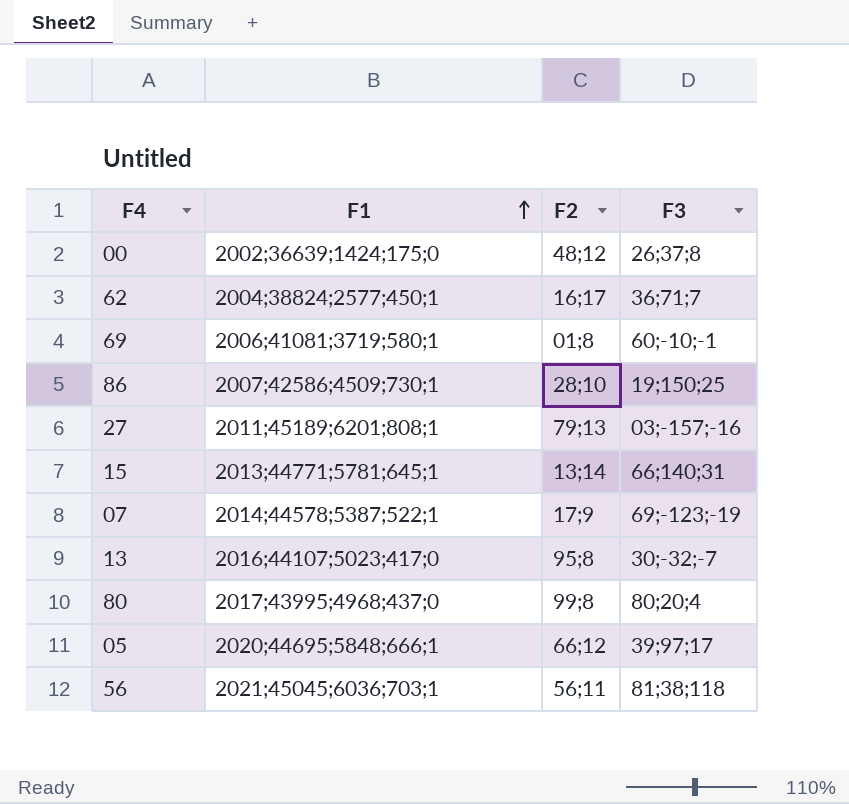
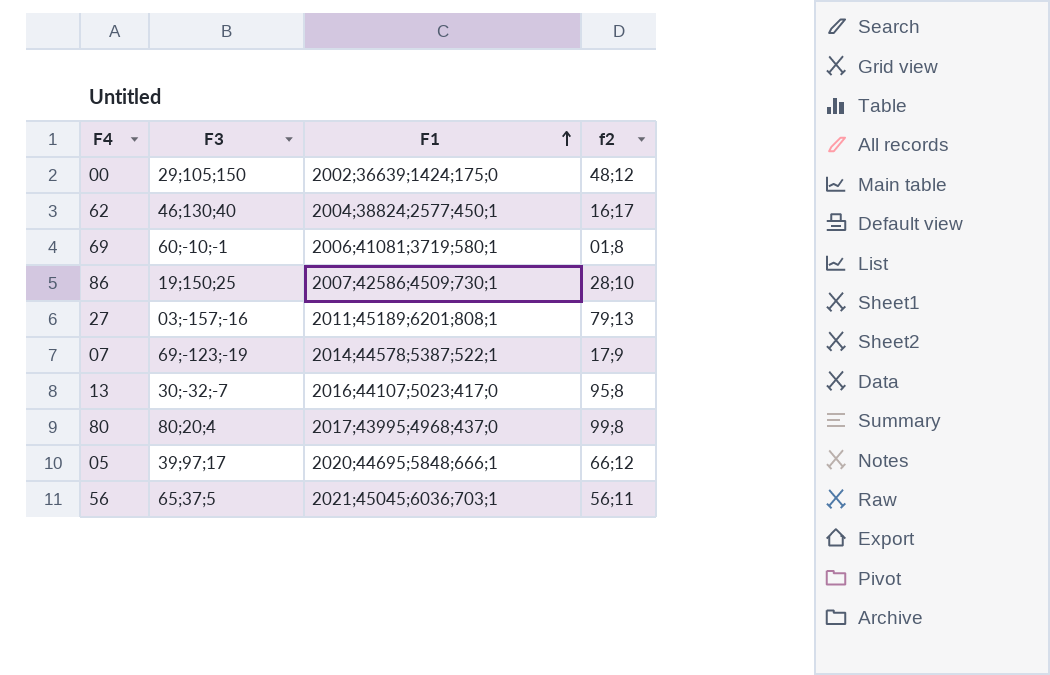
column F3 | position: 4 -> 2
column name: F2 -> f2
row 15: 2013;44771;5781;645;1 | 13;14 | 66;140;31 -> none
00 | F3: 26;37;8 -> 29;105;150
62 | F3: 36;71;7 -> 46;130;40
56 | F3: 81;38;118 -> 65;37;5

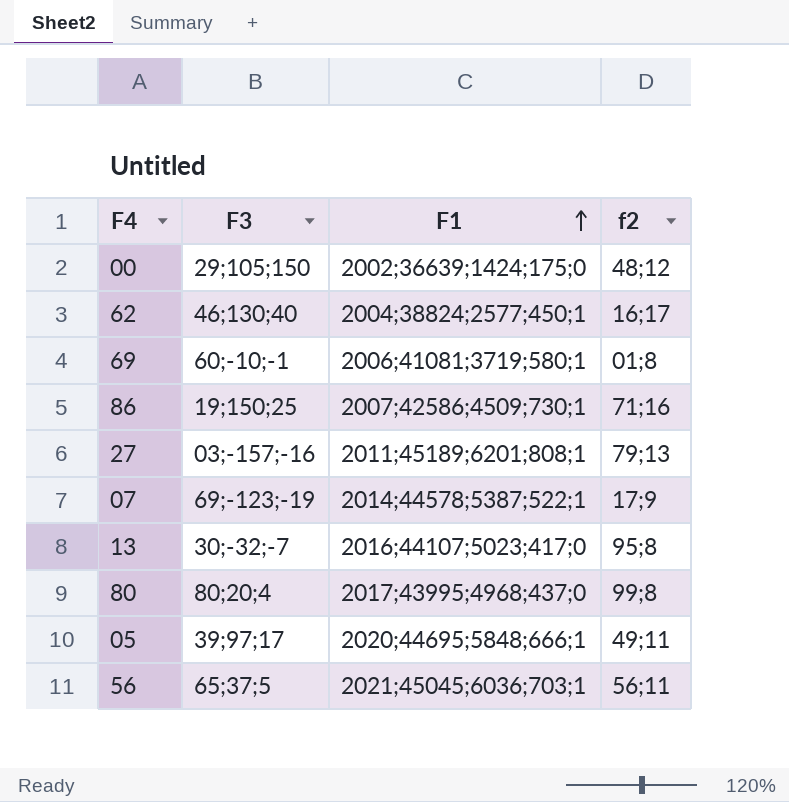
86 | f2: 28;10 -> 71;16
05 | f2: 66;12 -> 49;11

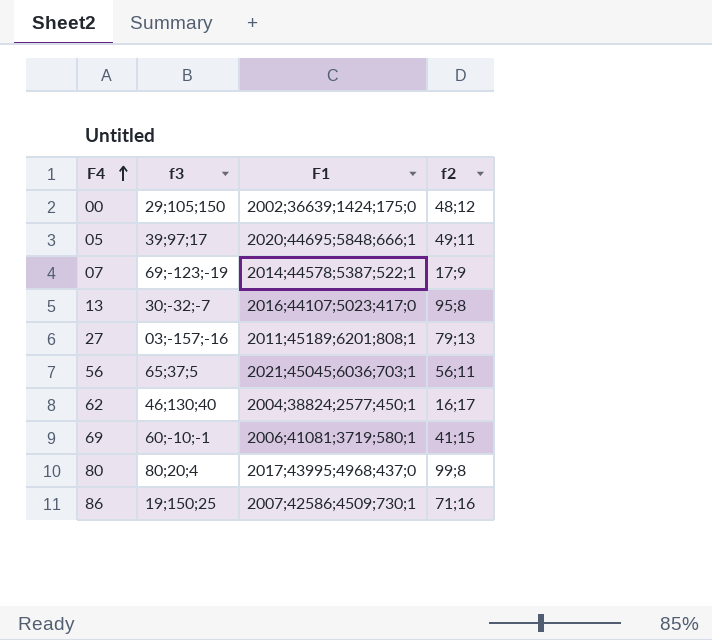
row order: F1 ascending -> F4 ascending
column name: F3 -> f3
69 | f2: 01;8 -> 41;15

